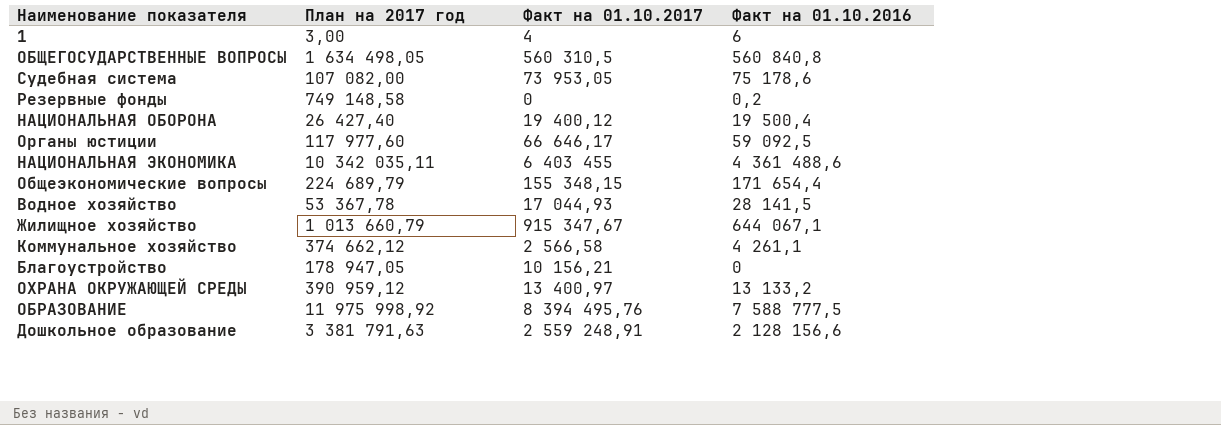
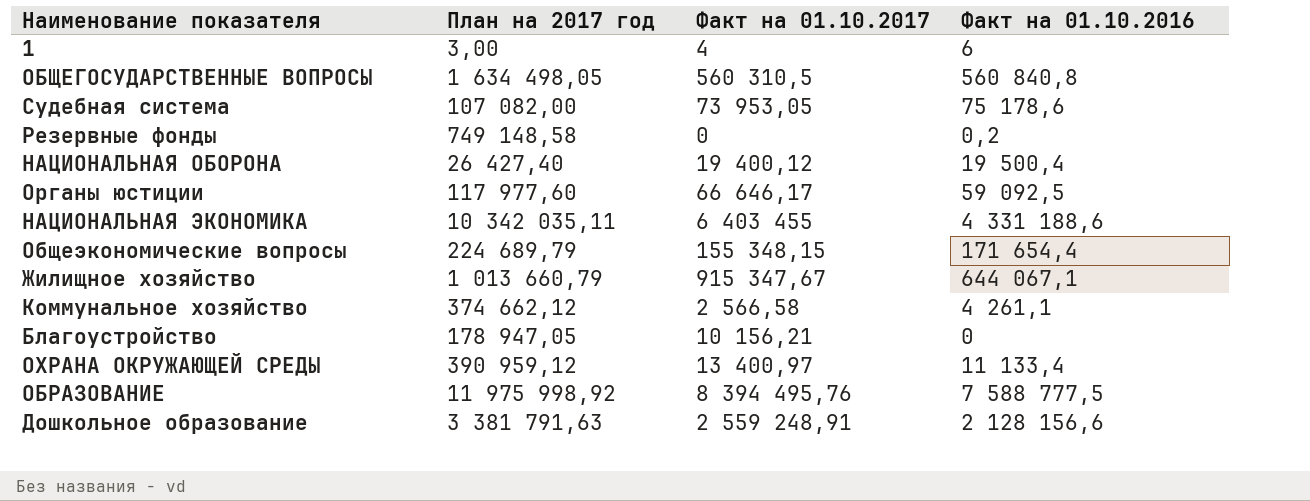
row Водное хозяйство: 53 367,78 | 17 044,93 | 28 141,5 -> none
НАЦИОНАЛЬНАЯ ЭКОНОМИКА | Факт на 01.10.2016: 4 361 488,6 -> 4 331 188,6
ОХРАНА ОКРУЖАЮЩЕЙ СРЕДЫ | Факт на 01.10.2016: 13 133,2 -> 11 133,4

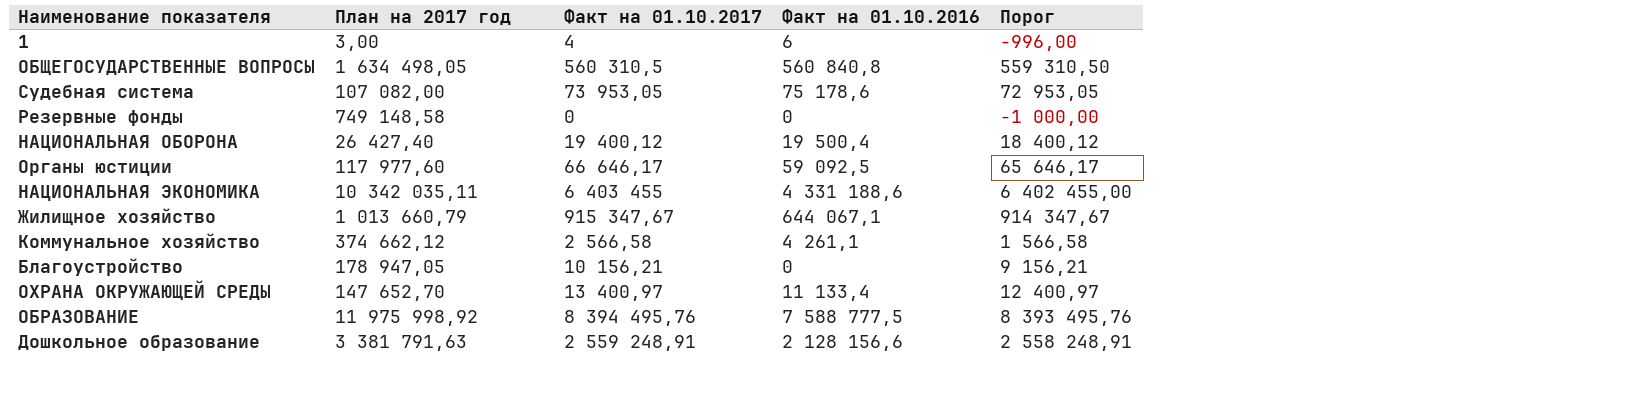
column Порог | formula: none -> [Факт на 01.10.2017] - 1000
row Общеэкономические вопросы: 224 689,79 | 155 348,15 | 171 654,4 -> none
Резервные фонды | Факт на 01.10.2016: 0,2 -> 0
ОХРАНА ОКРУЖАЮЩЕЙ СРЕДЫ | План на 2017 год: 390 959,12 -> 147 652,70

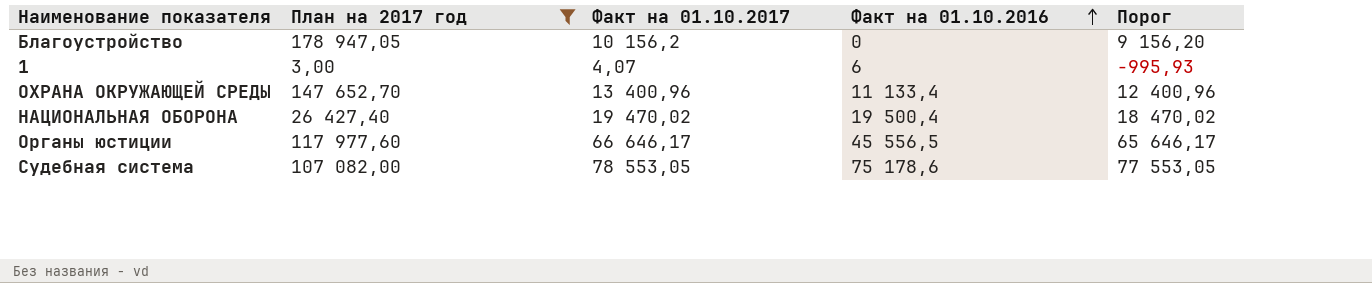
filter: none -> План на 2017 год <= 178 947,05
row order: none -> Факт на 01.10.2016 ascending
Благоустройство | Факт на 01.10.2017: 10 156,21 -> 10 156,2
Благоустройство | Порог: 9 156,21 -> 9 156,20
1 | Факт на 01.10.2017: 4 -> 4,07
1 | Порог: -996,00 -> -995,93
ОХРАНА ОКРУЖАЮЩЕЙ СРЕДЫ | Факт на 01.10.2017: 13 400,97 -> 13 400,96
ОХРАНА ОКРУЖАЮЩЕЙ СРЕДЫ | Порог: 12 400,97 -> 12 400,96
НАЦИОНАЛЬНАЯ ОБОРОНА | Факт на 01.10.2017: 19 400,12 -> 19 470,02
НАЦИОНАЛЬНАЯ ОБОРОНА | Порог: 18 400,12 -> 18 470,02
Органы юстиции | Факт на 01.10.2016: 59 092,5 -> 45 556,5
Судебная система | Факт на 01.10.2017: 73 953,05 -> 78 553,05
Судебная система | Порог: 72 953,05 -> 77 553,05

